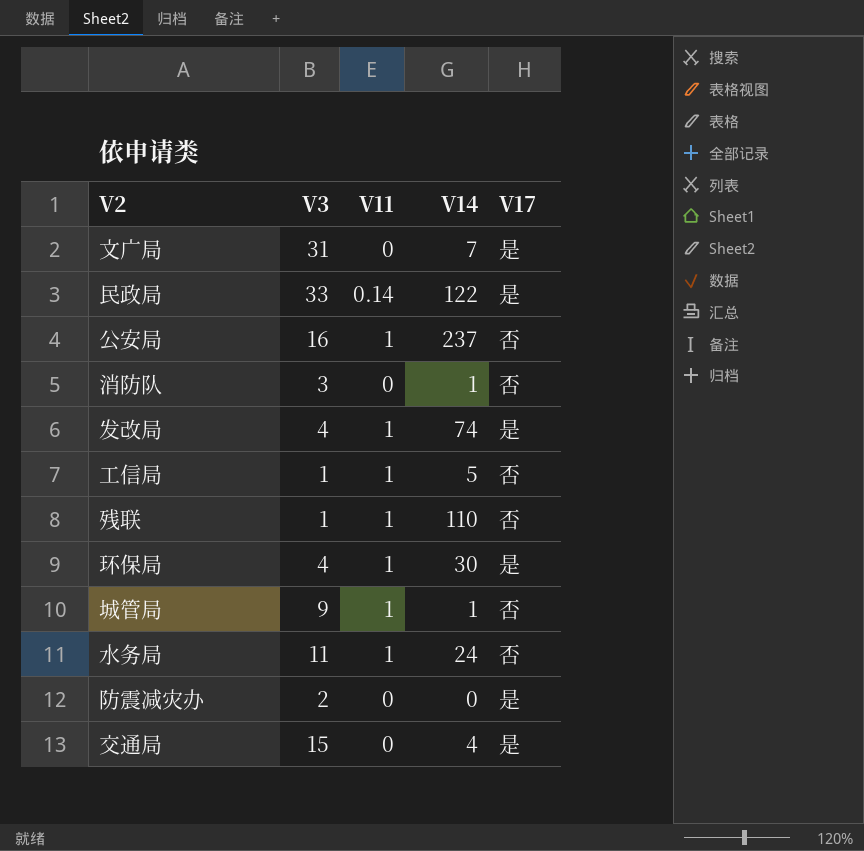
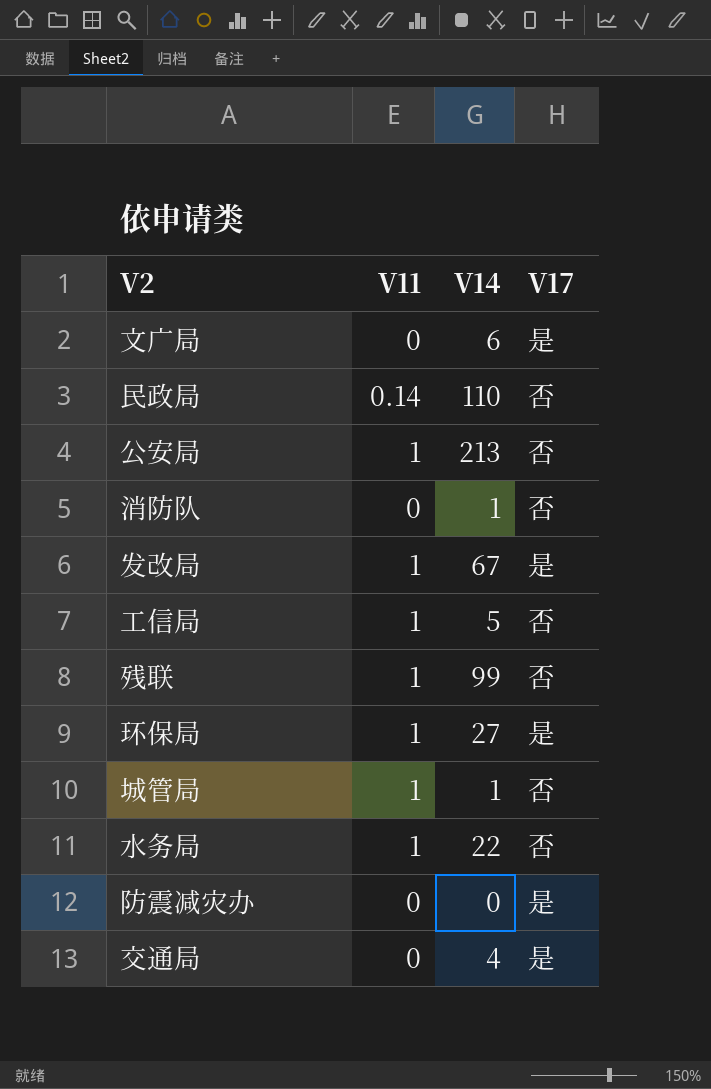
column V3 | position: 2 -> none
文广局 | V14: 7 -> 6
民政局 | V14: 122 -> 110
民政局 | V17: 是 -> 否
公安局 | V14: 237 -> 213
发改局 | V14: 74 -> 67
残联 | V14: 110 -> 99
环保局 | V14: 30 -> 27
水务局 | V14: 24 -> 22

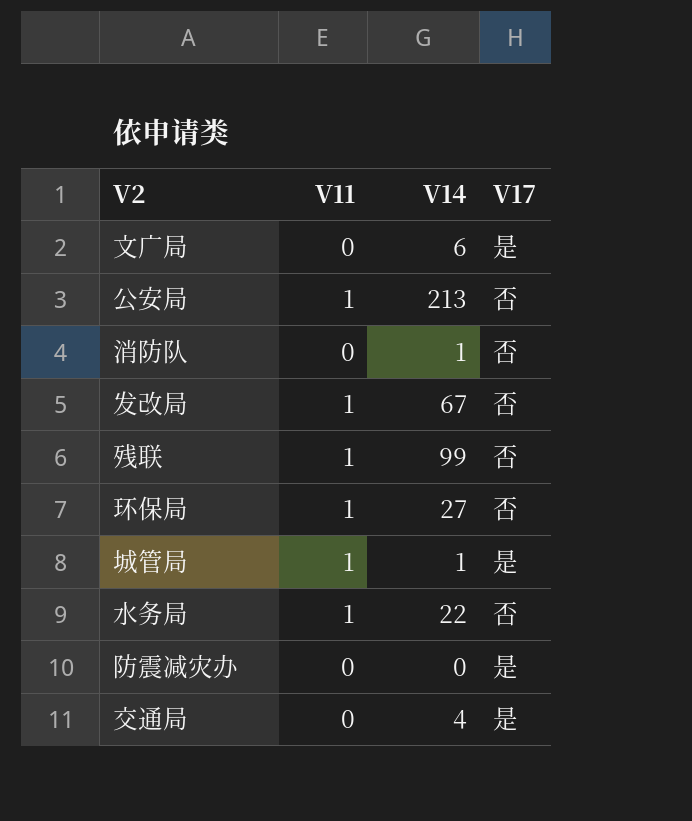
row 民政局: 0.14 | 110 | 否 -> none
row 工信局: 1 | 5 | 否 -> none
发改局 | V17: 是 -> 否
环保局 | V17: 是 -> 否
城管局 | V17: 否 -> 是

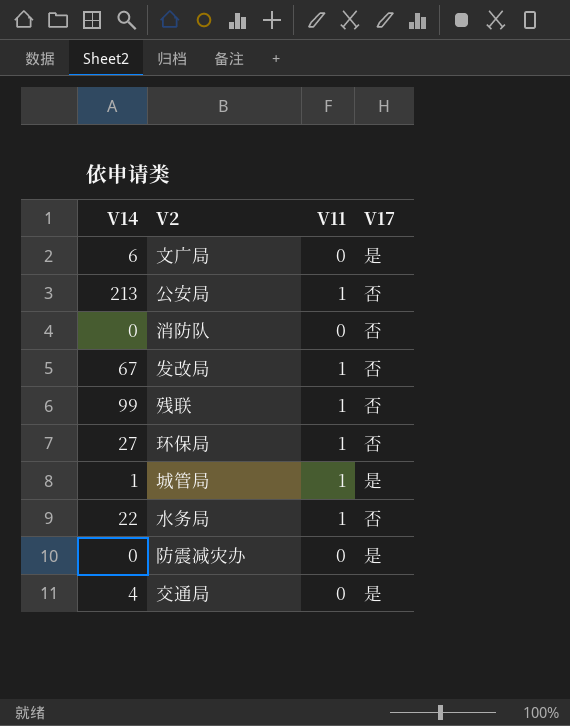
column V14 | position: 3 -> 1
消防队 | V14: 1 -> 0

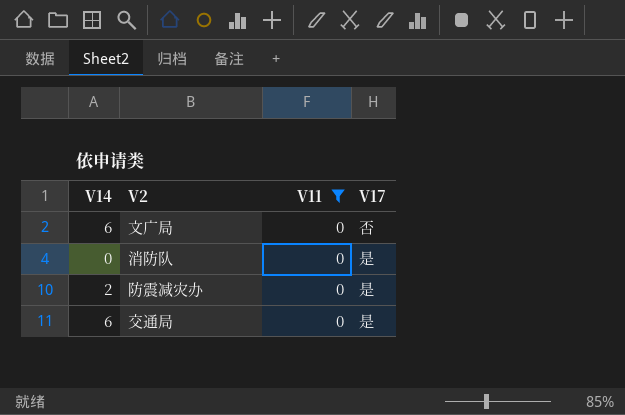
filter: none -> V11 = 0
文广局 | V17: 是 -> 否
消防队 | V17: 否 -> 是
防震减灾办 | V14: 0 -> 2
交通局 | V14: 4 -> 6

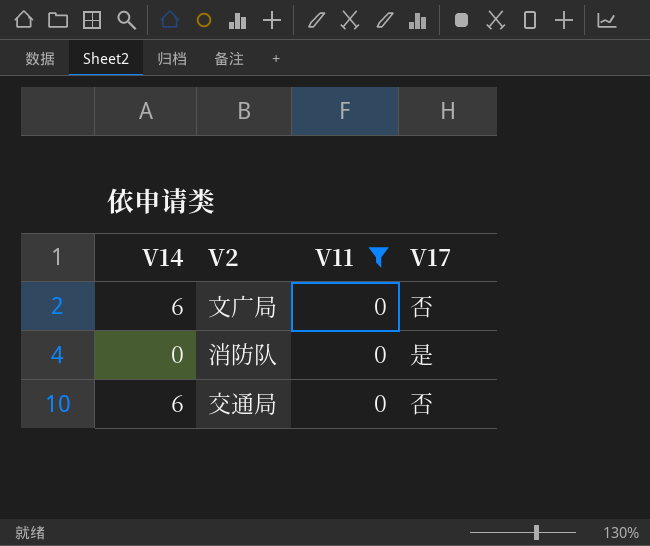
row 防震减灾办: 2 | 0 | 是 -> none
交通局 | V17: 是 -> 否

